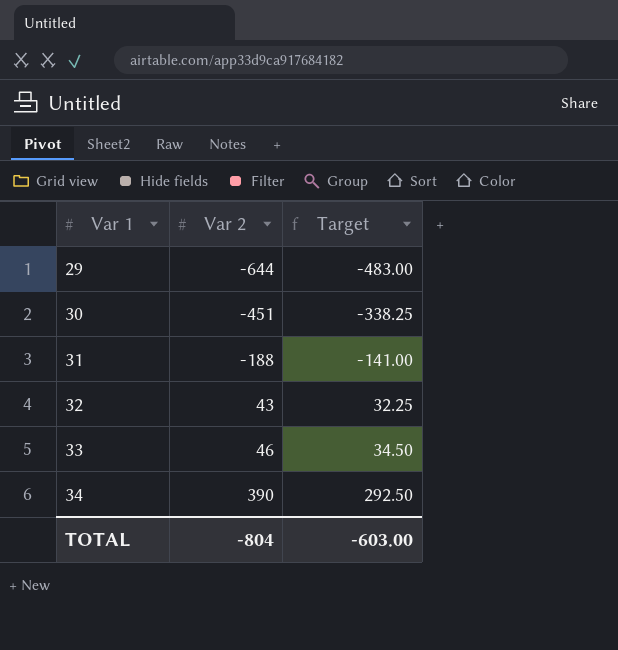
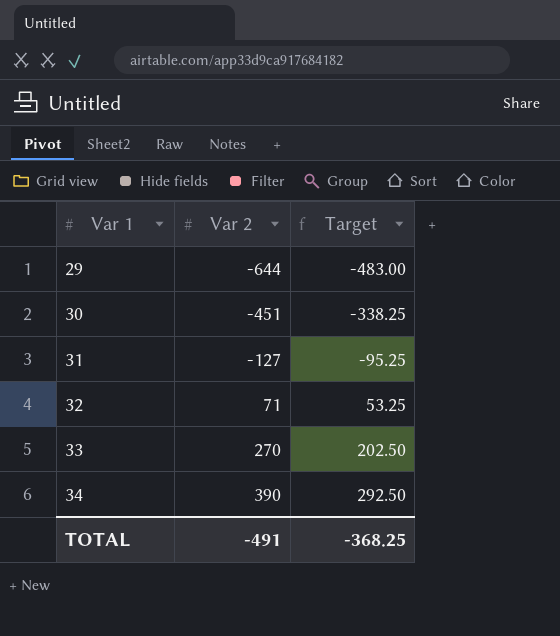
31 | Var 2: -188 -> -127
31 | Target: -141.00 -> -95.25
32 | Var 2: 43 -> 71
32 | Target: 32.25 -> 53.25
33 | Var 2: 46 -> 270
33 | Target: 34.50 -> 202.50
TOTAL | Var 2: -804 -> -491
TOTAL | Target: -603.00 -> -368.25

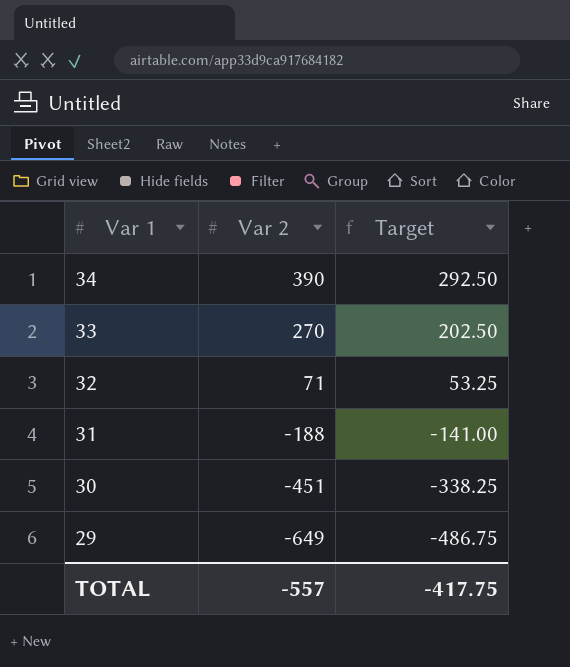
row order: Var 1 ascending -> Var 1 descending
31 | Var 2: -127 -> -188
31 | Target: -95.25 -> -141.00
29 | Var 2: -644 -> -649
29 | Target: -483.00 -> -486.75
TOTAL | Var 2: -491 -> -557
TOTAL | Target: -368.25 -> -417.75

